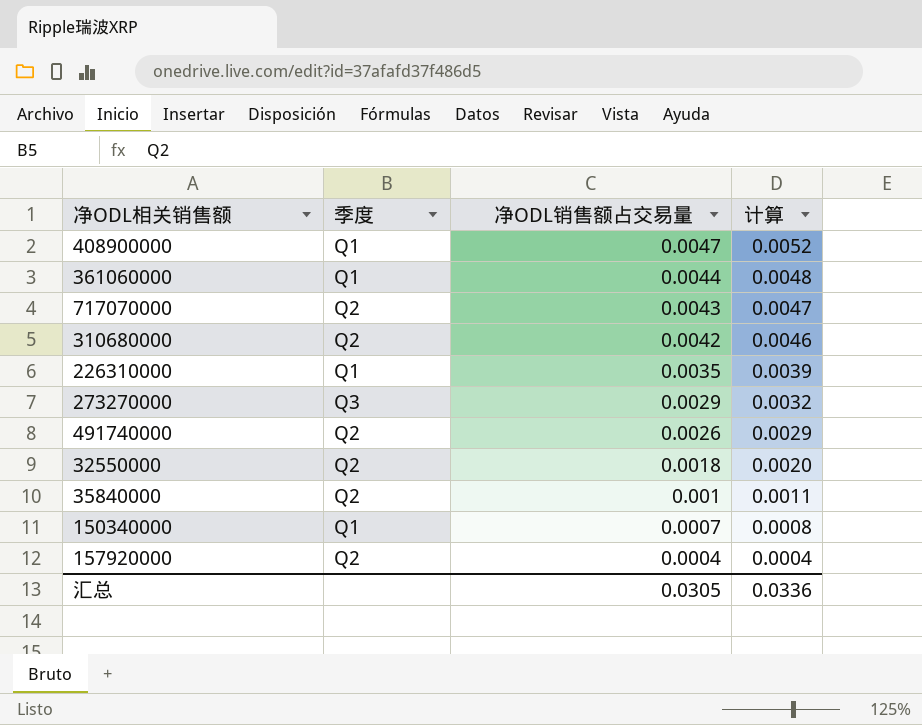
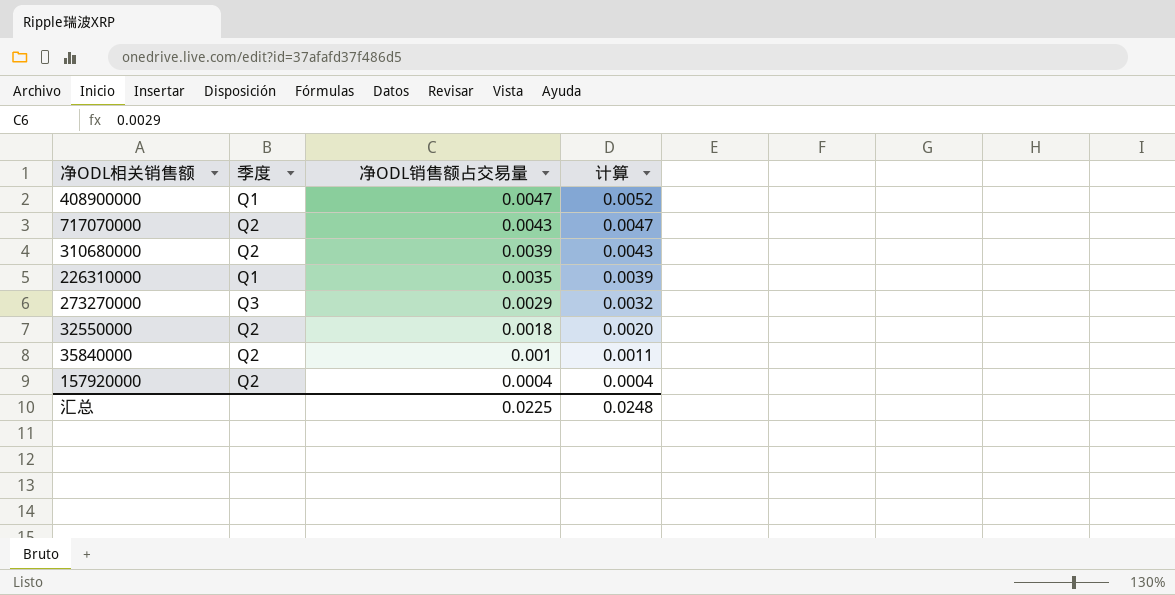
row 361060000: Q1 | 0.0044 | 0.0048 -> none
row 491740000: Q2 | 0.0026 | 0.0029 -> none
row 150340000: Q1 | 0.0007 | 0.0008 -> none
310680000 | 净ODL销售额占交易量: 0.0042 -> 0.0039
310680000 | 计算: 0.0046 -> 0.0043
汇总 | 净ODL销售额占交易量: 0.0305 -> 0.0225
汇总 | 计算: 0.0336 -> 0.0248

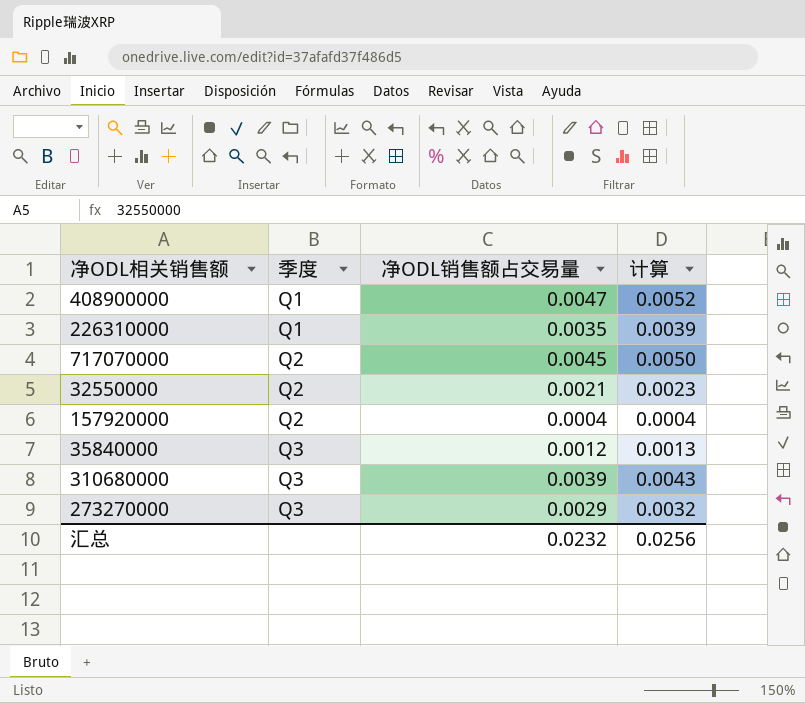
row order: 净ODL销售额占交易量 descending -> 季度 ascending
717070000 | 净ODL销售额占交易量: 0.0043 -> 0.0045
717070000 | 计算: 0.0047 -> 0.0050
32550000 | 净ODL销售额占交易量: 0.0018 -> 0.0021
32550000 | 计算: 0.0020 -> 0.0023
35840000 | 季度: Q2 -> Q3
35840000 | 净ODL销售额占交易量: 0.001 -> 0.0012
35840000 | 计算: 0.0011 -> 0.0013
310680000 | 季度: Q2 -> Q3
汇总 | 净ODL销售额占交易量: 0.0225 -> 0.0232
汇总 | 计算: 0.0248 -> 0.0256

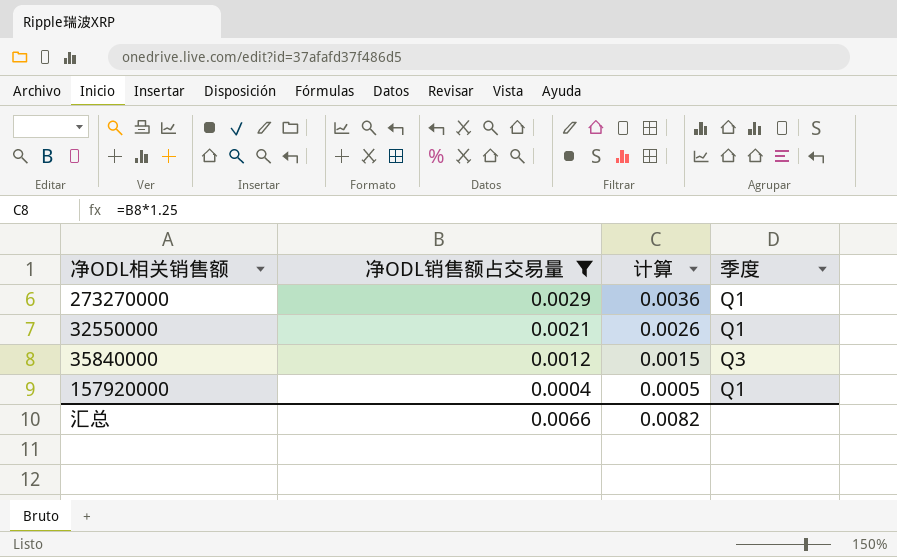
filter: none -> 净ODL销售额占交易量 <= 0.0029
row order: 季度 ascending -> 净ODL销售额占交易量 descending
column 计算 | formula: [净ODL销售额占交易量] * 1.1 -> [净ODL销售额占交易量] * 1.25
column 季度 | position: 2 -> 4
273270000 | 季度: Q3 -> Q1
32550000 | 季度: Q2 -> Q1
157920000 | 季度: Q2 -> Q1
汇总 | 净ODL销售额占交易量: 0.0232 -> 0.0066
汇总 | 计算: 0.0256 -> 0.0082

